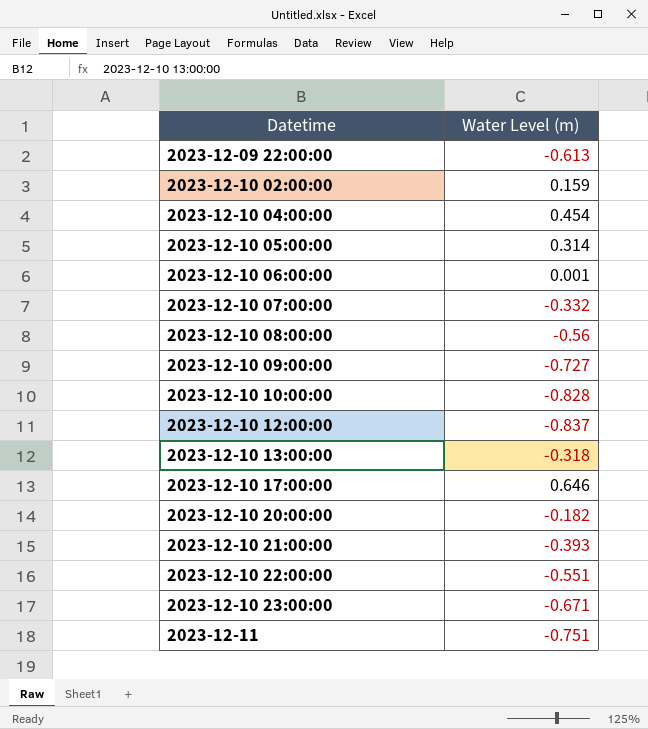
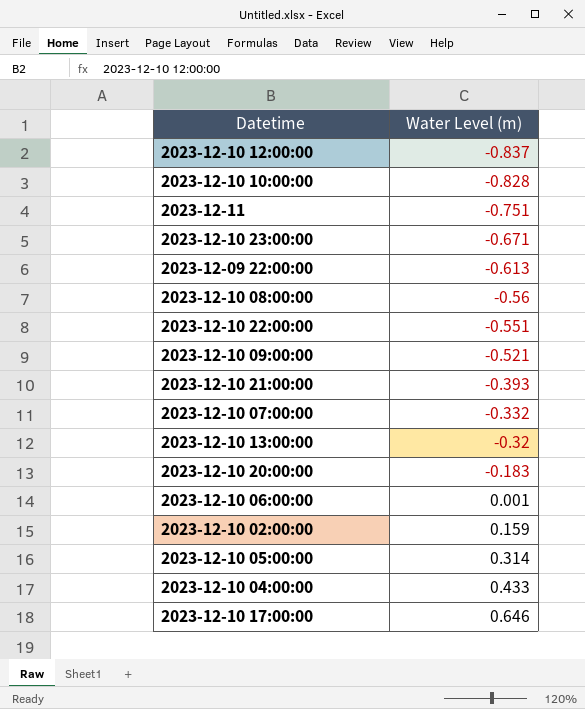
row order: Datetime ascending -> Water Level (m) ascending
2023-12-10 09:00:00 | Water Level (m): -0.727 -> -0.521
2023-12-10 13:00:00 | Water Level (m): -0.318 -> -0.32
2023-12-10 20:00:00 | Water Level (m): -0.182 -> -0.183
2023-12-10 04:00:00 | Water Level (m): 0.454 -> 0.433

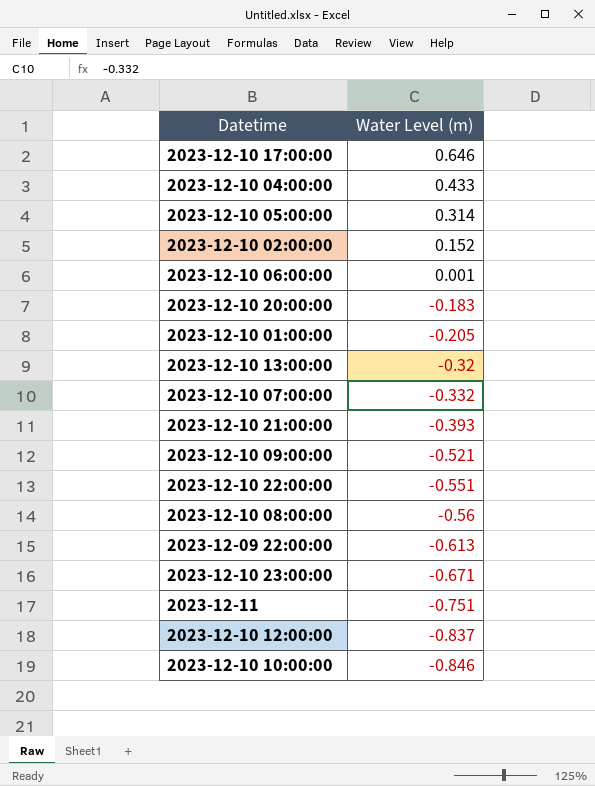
row order: Water Level (m) ascending -> Water Level (m) descending
2023-12-10 02:00:00 | Water Level (m): 0.159 -> 0.152
row 2023-12-10 01:00:00: none -> -0.205
2023-12-10 10:00:00 | Water Level (m): -0.828 -> -0.846

